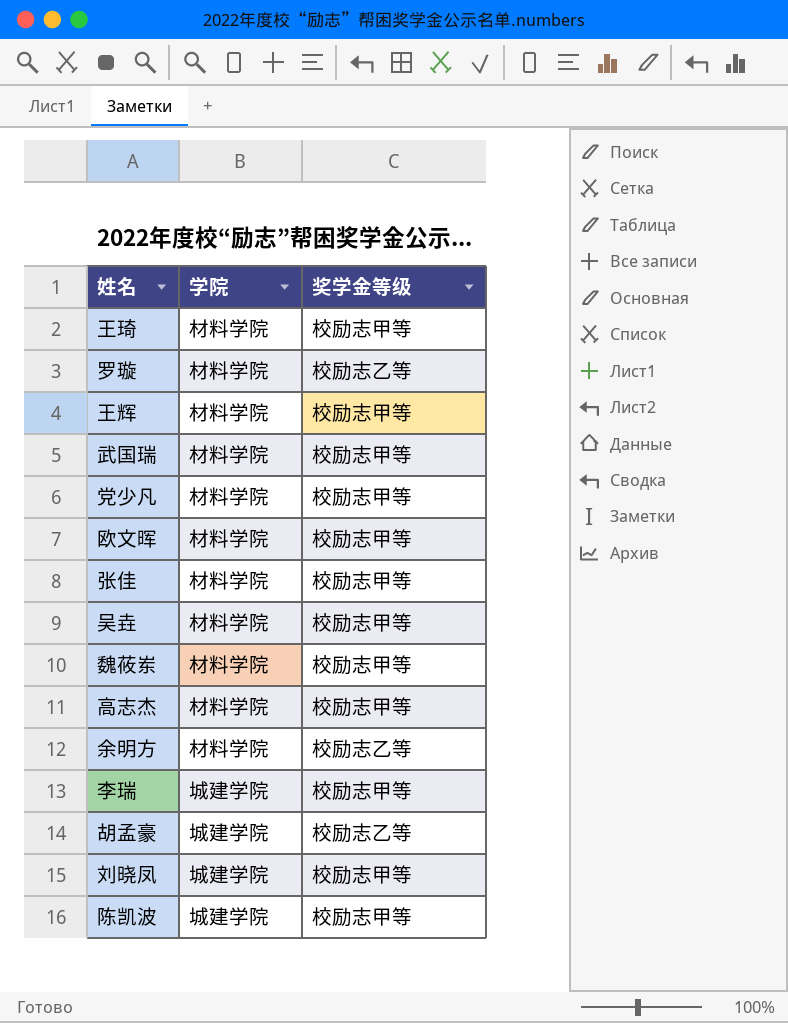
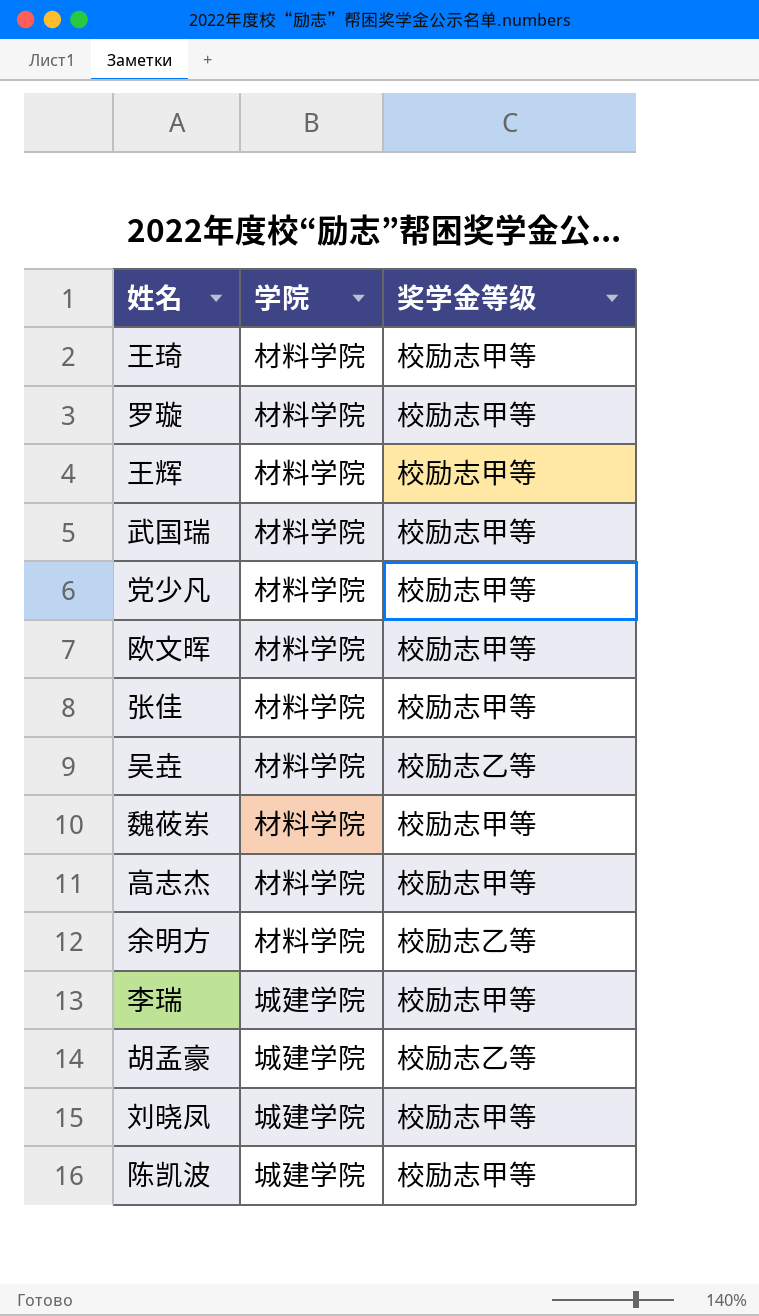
罗璇 | 奖学金等级: 校励志乙等 -> 校励志甲等
吴垚 | 奖学金等级: 校励志甲等 -> 校励志乙等

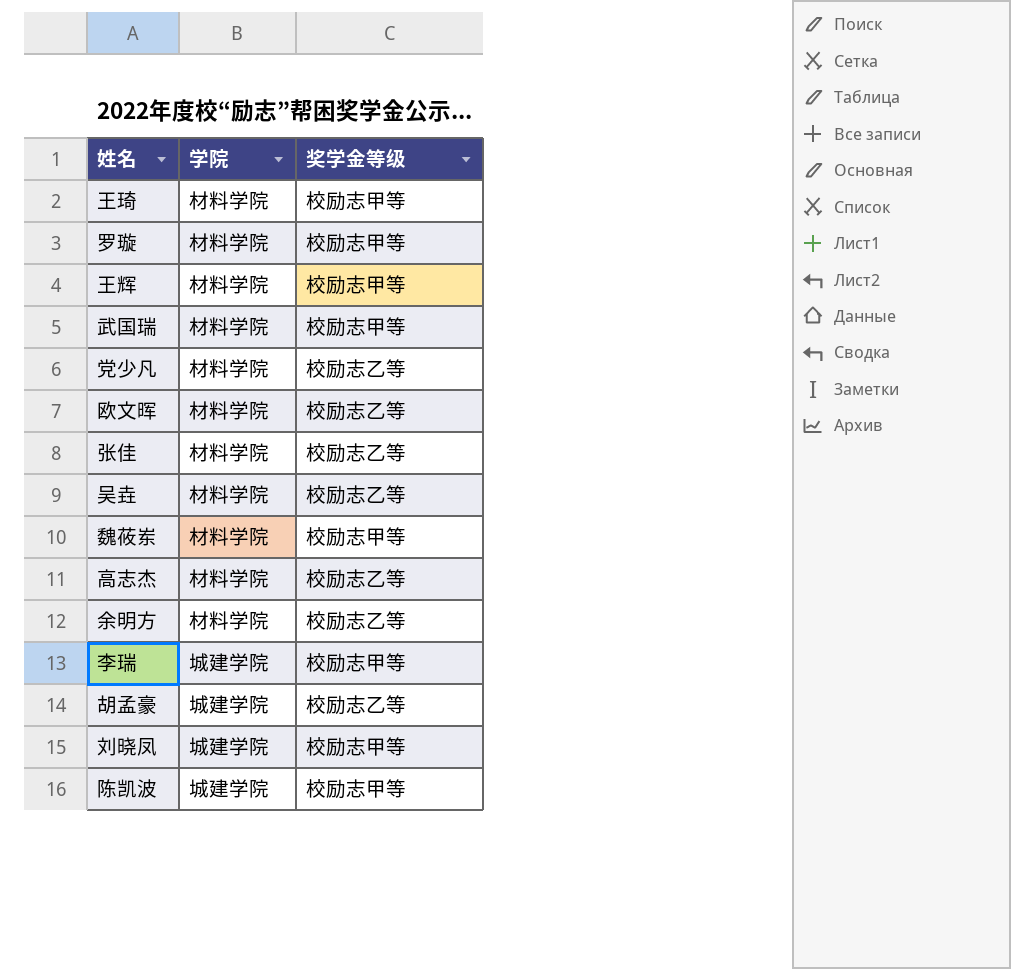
党少凡 | 奖学金等级: 校励志甲等 -> 校励志乙等
欧文晖 | 奖学金等级: 校励志甲等 -> 校励志乙等
张佳 | 奖学金等级: 校励志甲等 -> 校励志乙等
高志杰 | 奖学金等级: 校励志甲等 -> 校励志乙等

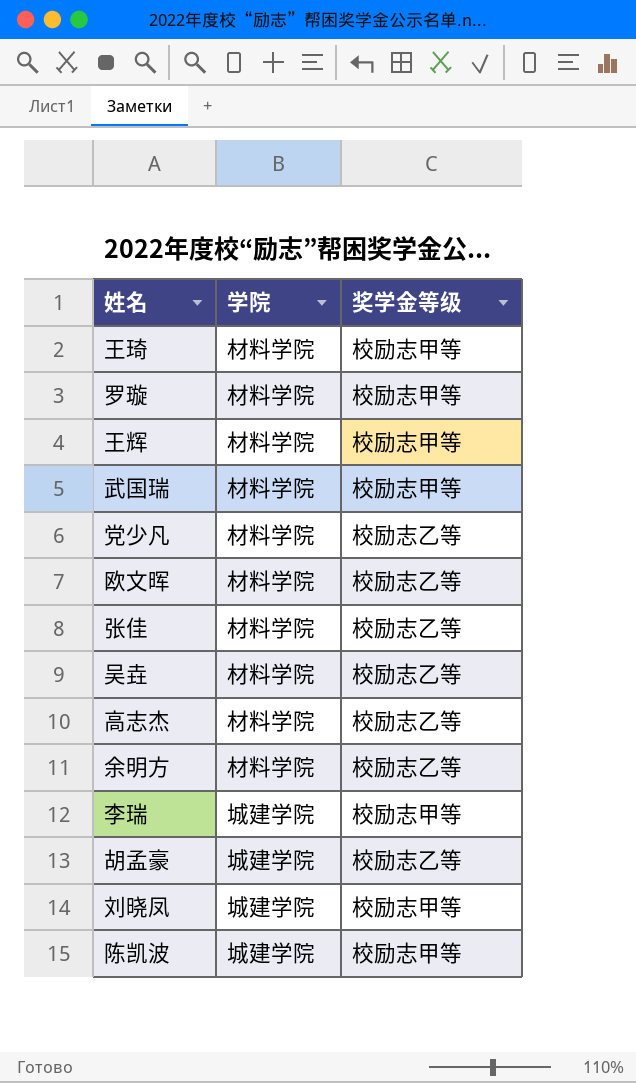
row 魏莜岽: 材料学院 | 校励志甲等 -> none

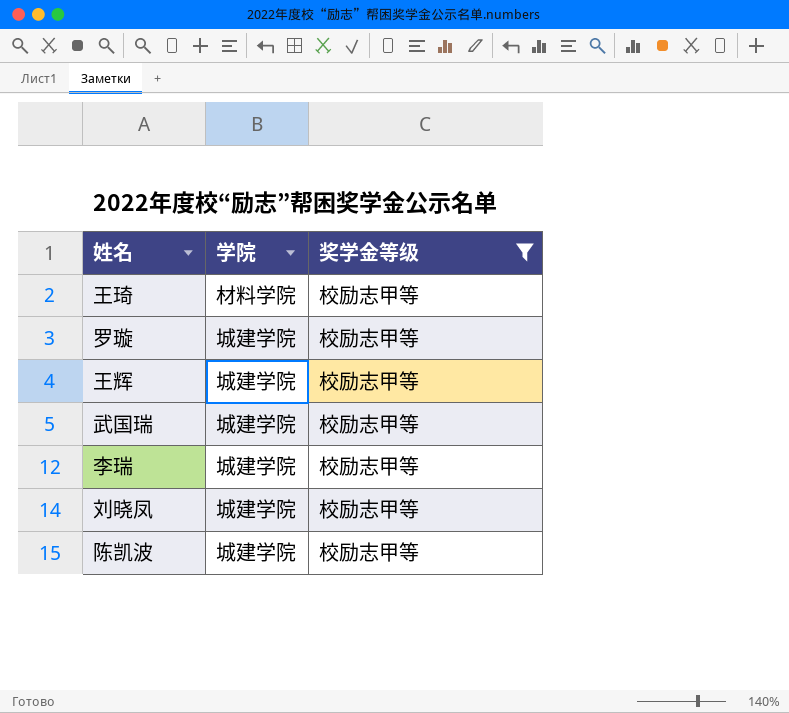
filter: none -> 奖学金等级 = 校励志甲等
罗璇 | 学院: 材料学院 -> 城建学院
王辉 | 学院: 材料学院 -> 城建学院
武国瑞 | 学院: 材料学院 -> 城建学院

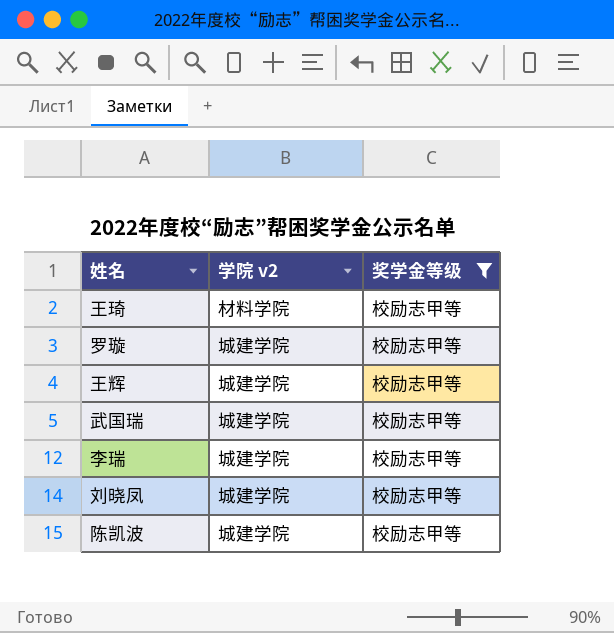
column name: 学院 -> 学院 v2

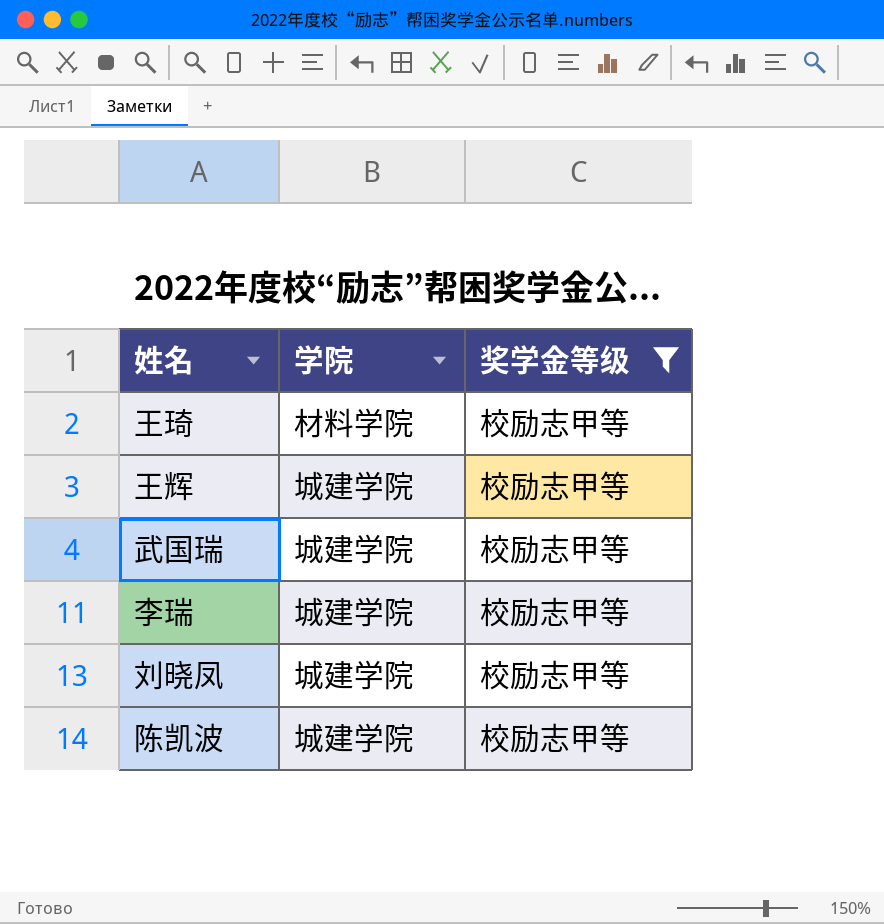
column name: 学院 v2 -> 学院
row 罗璇: 城建学院 | 校励志甲等 -> none

